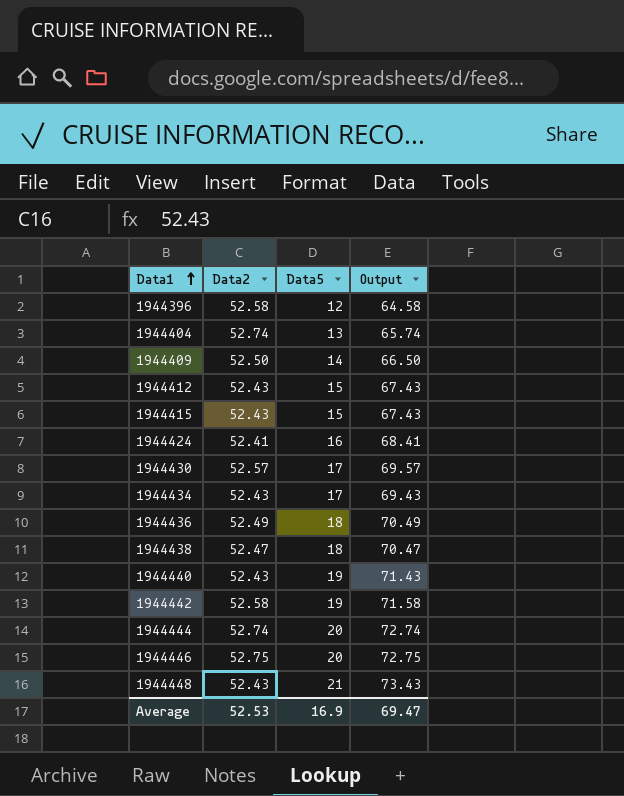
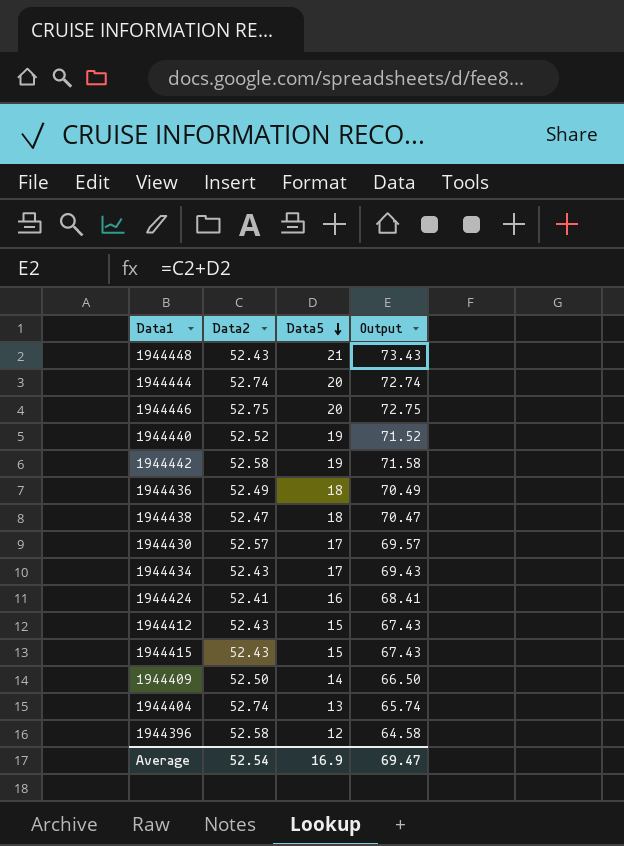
row order: Data1 ascending -> Data5 descending
1944440 | Data2: 52.43 -> 52.52
1944440 | Output: 71.43 -> 71.52
Average | Data2: 52.53 -> 52.54

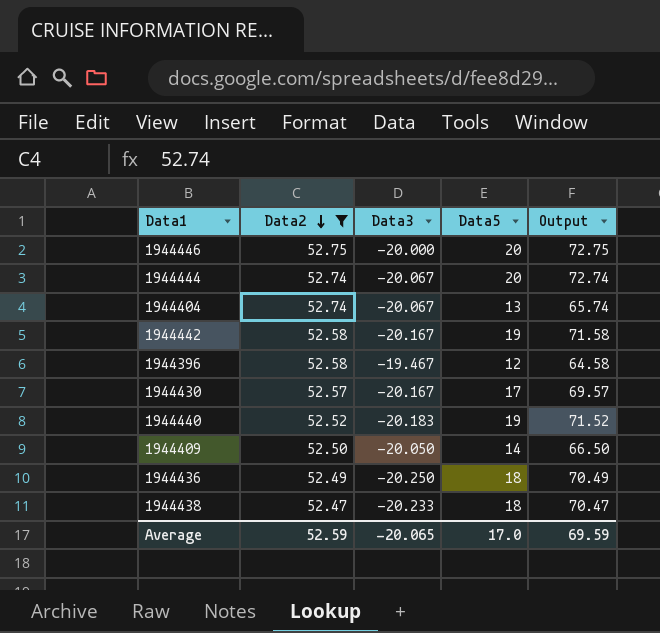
filter: none -> Data2 >= 52.47
row order: Data5 descending -> Data2 descending
column Data3 | position: none -> 3
Average | Data2: 52.54 -> 52.59
Average | Data5: 16.9 -> 17.0
Average | Output: 69.47 -> 69.59

